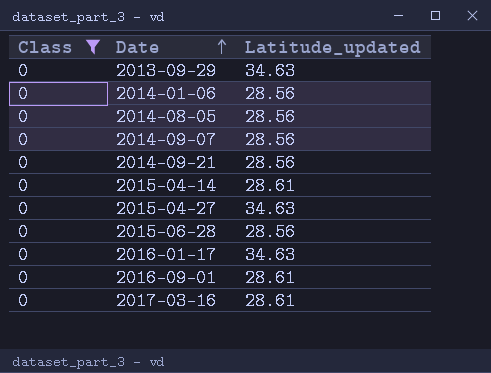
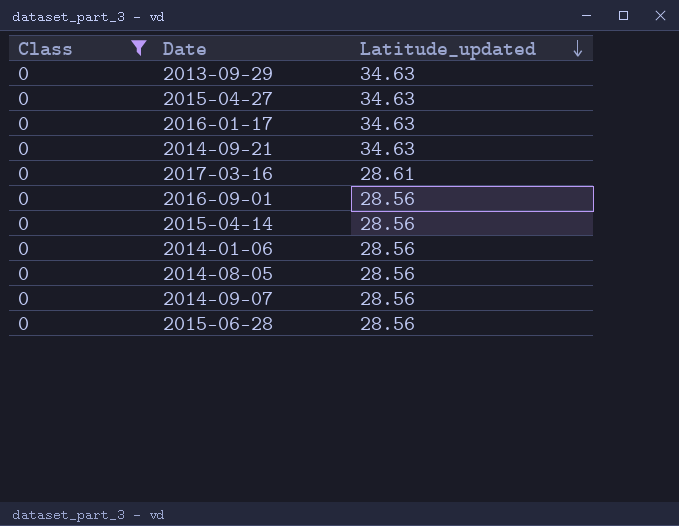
row order: Date ascending -> Latitude_updated descending
2014-09-21 | Latitude_updated: 28.56 -> 34.63
2016-09-01 | Latitude_updated: 28.61 -> 28.56
2015-04-14 | Latitude_updated: 28.61 -> 28.56

